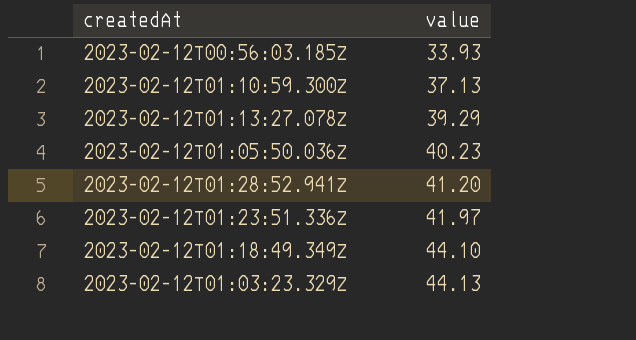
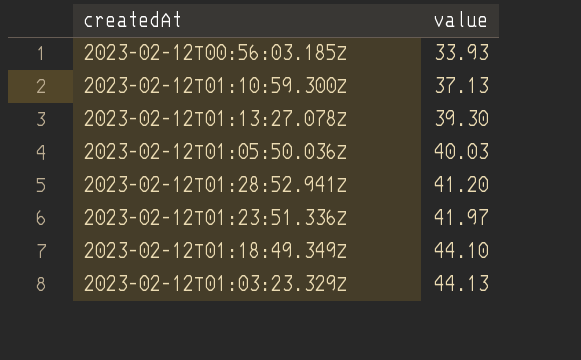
2023-02-12T01:13:27.078Z | value: 39.29 -> 39.30
2023-02-12T01:05:50.036Z | value: 40.23 -> 40.03

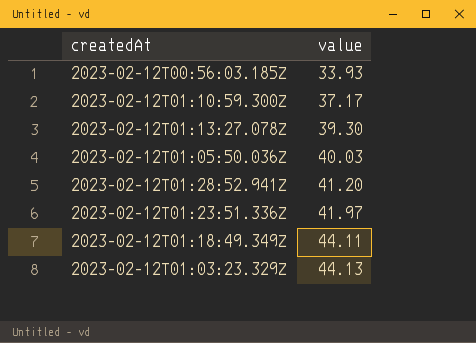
2023-02-12T01:10:59.300Z | value: 37.13 -> 37.17
2023-02-12T01:18:49.349Z | value: 44.10 -> 44.11

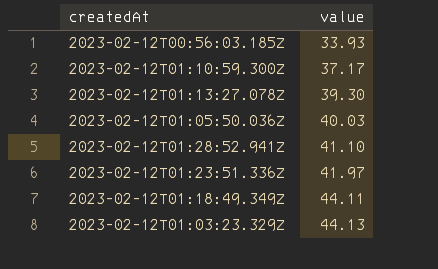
2023-02-12T01:28:52.941Z | value: 41.20 -> 41.10

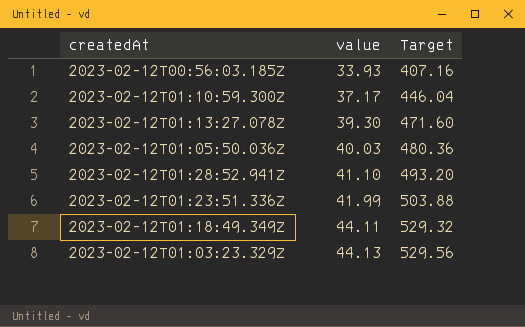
column Target | formula: none -> [value] * 12
2023-02-12T01:23:51.336Z | value: 41.97 -> 41.99

